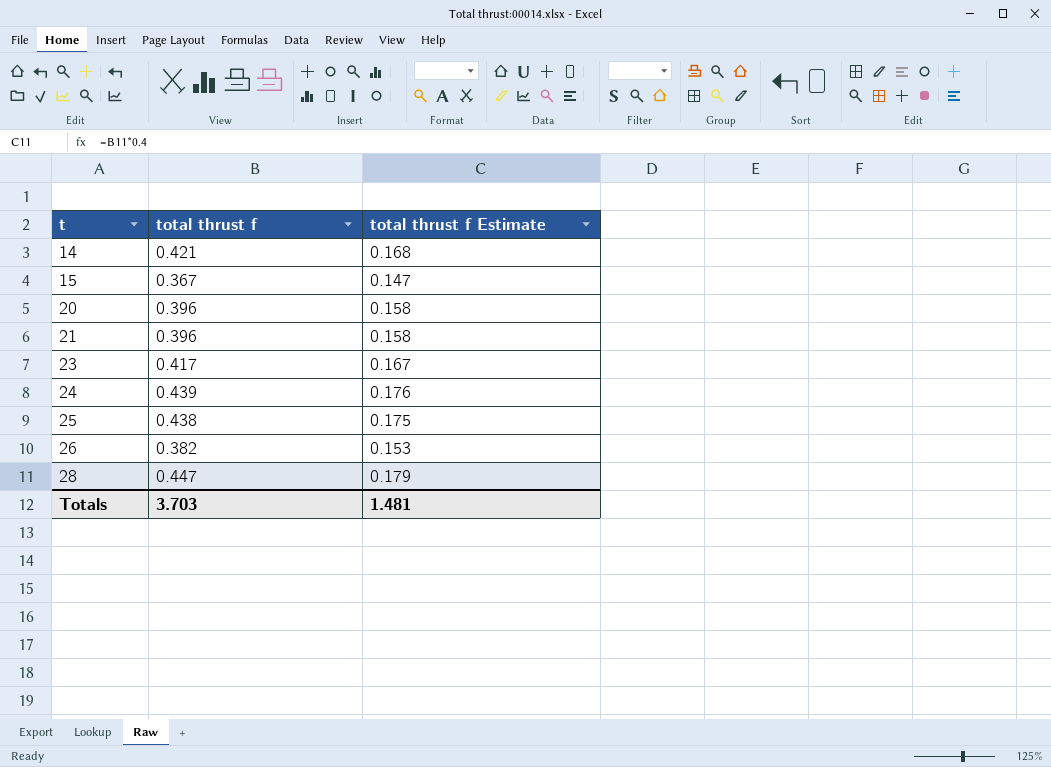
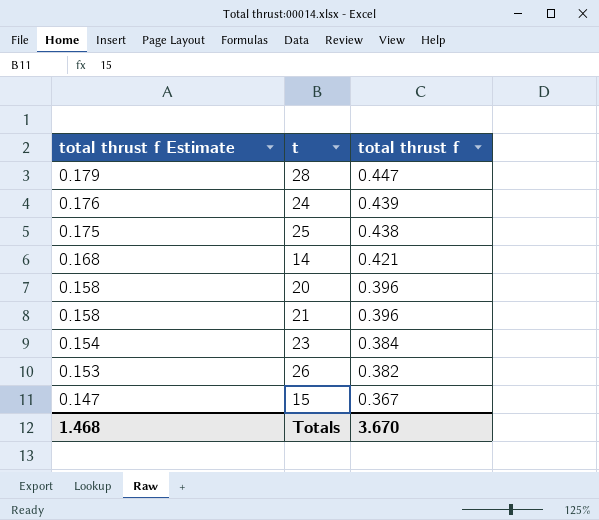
row order: t ascending -> total thrust f Estimate descending
column total thrust f Estimate | position: 3 -> 1
23 | total thrust f Estimate: 0.167 -> 0.154
23 | total thrust f: 0.417 -> 0.384
Totals | total thrust f Estimate: 1.481 -> 1.468
Totals | total thrust f: 3.703 -> 3.670

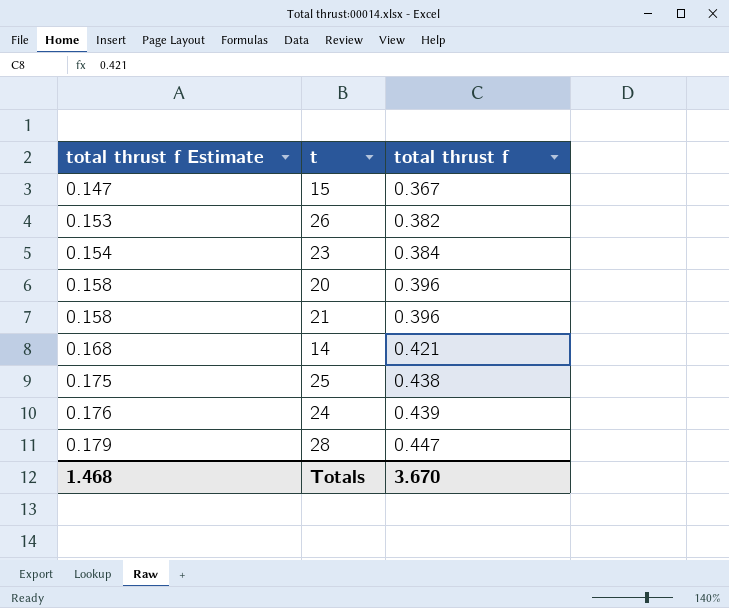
row order: total thrust f Estimate descending -> total thrust f Estimate ascending

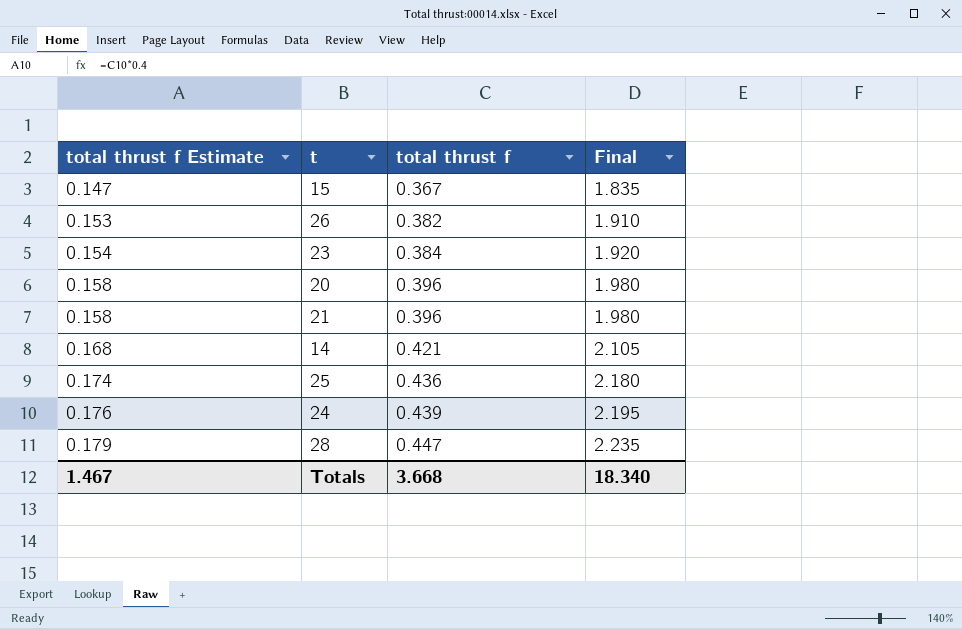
column Final | formula: none -> [total thrust f] * 5
25 | total thrust f Estimate: 0.175 -> 0.174
25 | total thrust f: 0.438 -> 0.436
Totals | total thrust f Estimate: 1.468 -> 1.467
Totals | total thrust f: 3.670 -> 3.668

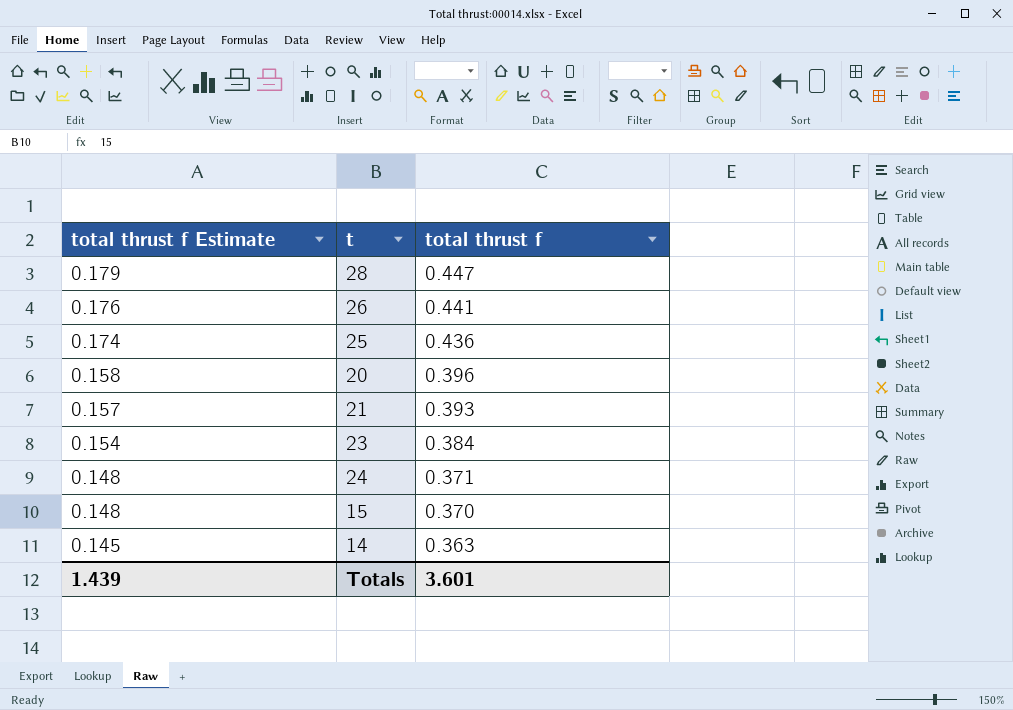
row order: total thrust f Estimate ascending -> total thrust f Estimate descending
column Final | formula: [total thrust f] * 5 -> none
26 | total thrust f Estimate: 0.153 -> 0.176
26 | total thrust f: 0.382 -> 0.441
21 | total thrust f Estimate: 0.158 -> 0.157
21 | total thrust f: 0.396 -> 0.393
24 | total thrust f Estimate: 0.176 -> 0.148
24 | total thrust f: 0.439 -> 0.371
15 | total thrust f Estimate: 0.147 -> 0.148
15 | total thrust f: 0.367 -> 0.370
14 | total thrust f Estimate: 0.168 -> 0.145
14 | total thrust f: 0.421 -> 0.363
Totals | total thrust f Estimate: 1.467 -> 1.439
Totals | total thrust f: 3.668 -> 3.601

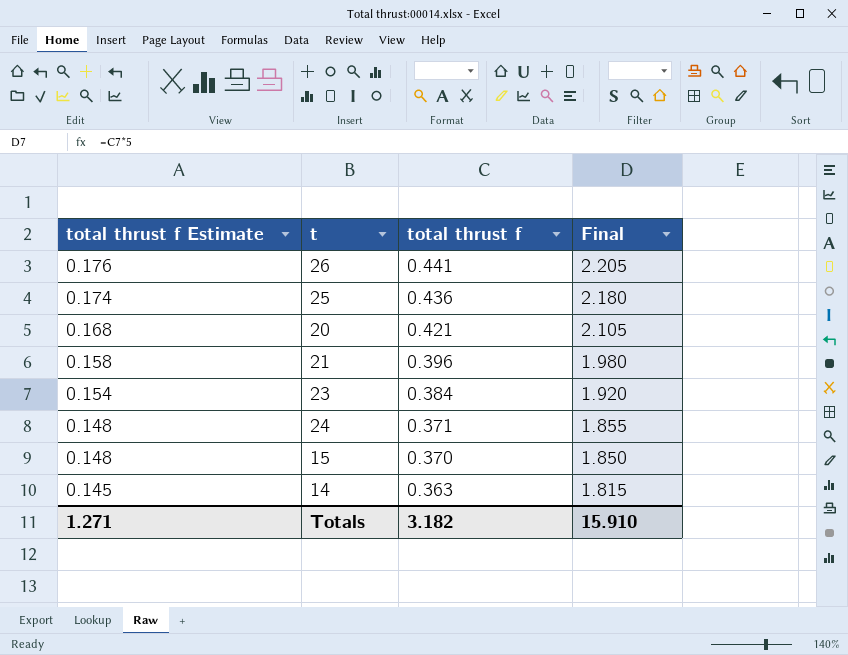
column Final | formula: none -> [total thrust f] * 5
row 28: 0.179 | 0.447 -> none
20 | total thrust f Estimate: 0.158 -> 0.168
20 | total thrust f: 0.396 -> 0.421
21 | total thrust f Estimate: 0.157 -> 0.158
21 | total thrust f: 0.393 -> 0.396
Totals | total thrust f Estimate: 1.439 -> 1.271
Totals | total thrust f: 3.601 -> 3.182

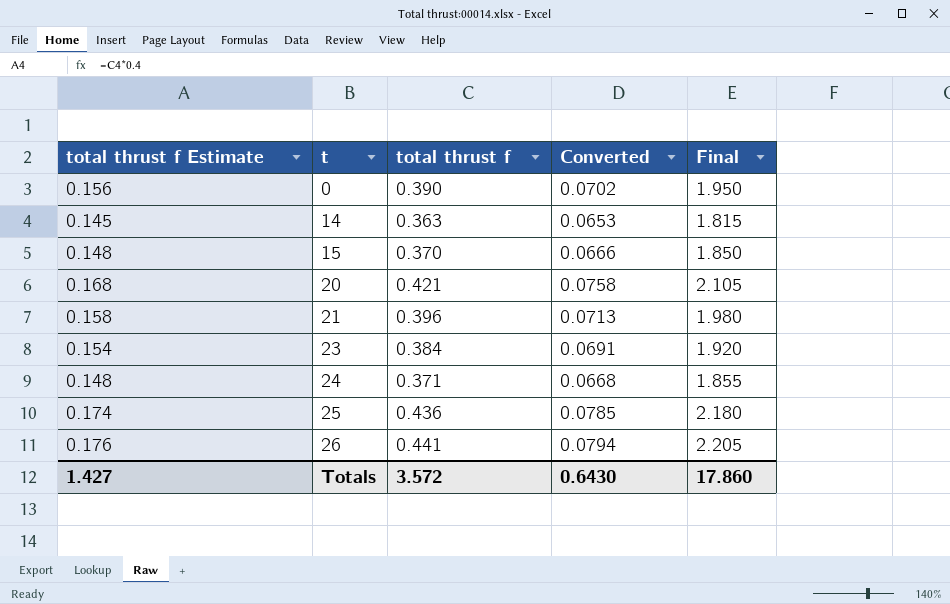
row order: total thrust f Estimate descending -> t ascending
column Converted | formula: none -> [total thrust f] * 0.18
row 0: none -> 0.156 | 0.390 | 0.0702 | 1.950
Totals | total thrust f Estimate: 1.271 -> 1.427
Totals | total thrust f: 3.182 -> 3.572
Totals | Final: 15.910 -> 17.860

